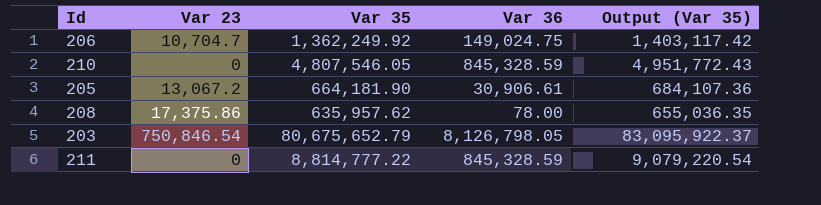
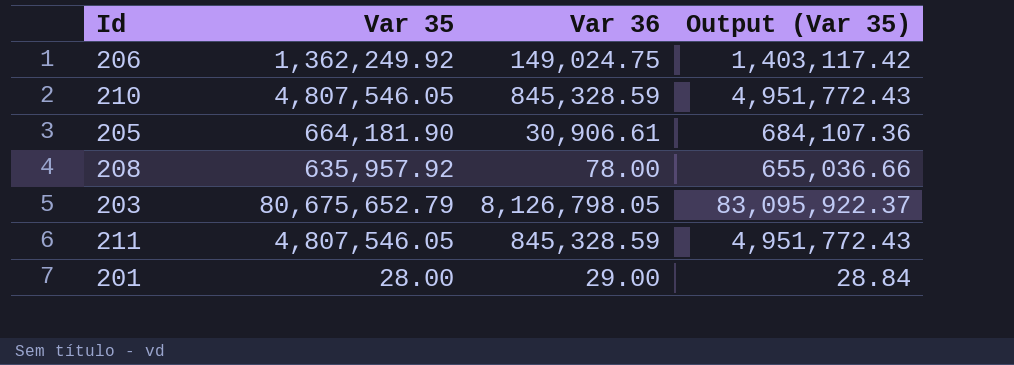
column Var 23 | position: 2 -> none
208 | Var 35: 635,957.62 -> 635,957.92
208 | Output (Var 35): 655,036.35 -> 655,036.66
211 | Var 35: 8,814,777.22 -> 4,807,546.05
211 | Output (Var 35): 9,079,220.54 -> 4,951,772.43
row 201: none -> 28.00 | 29.00 | 28.84

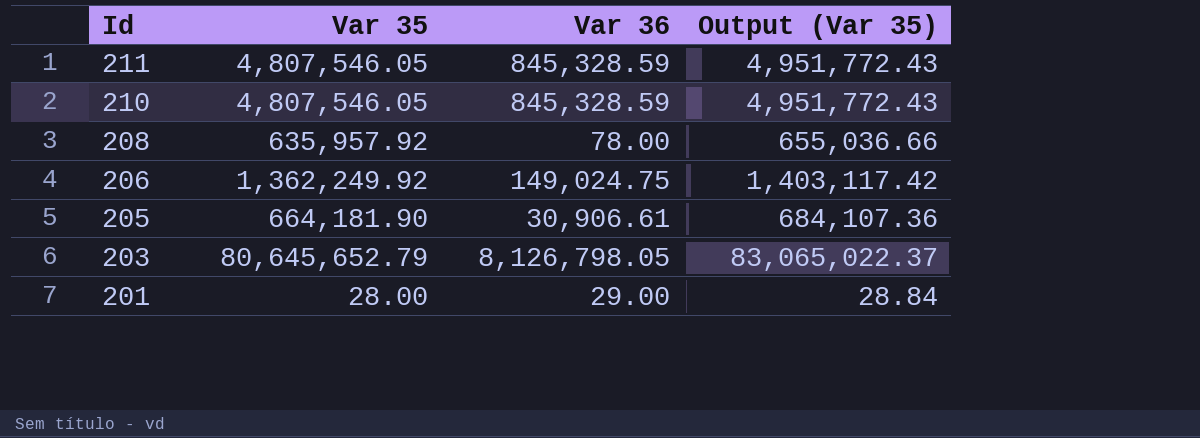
row order: none -> Id descending
203 | Var 35: 80,675,652.79 -> 80,645,652.79
203 | Output (Var 35): 83,095,922.37 -> 83,065,022.37

